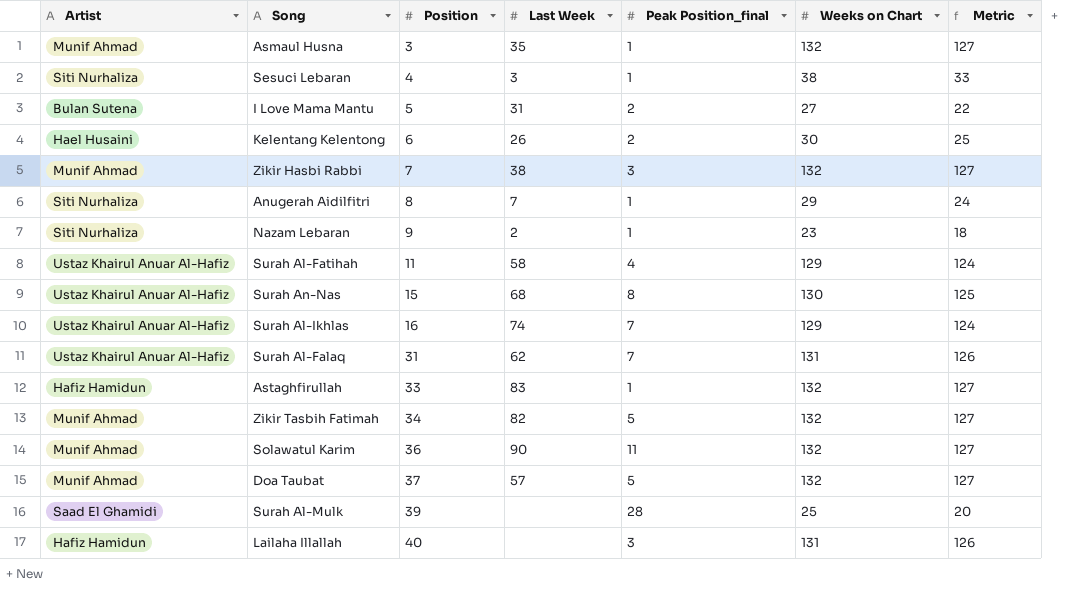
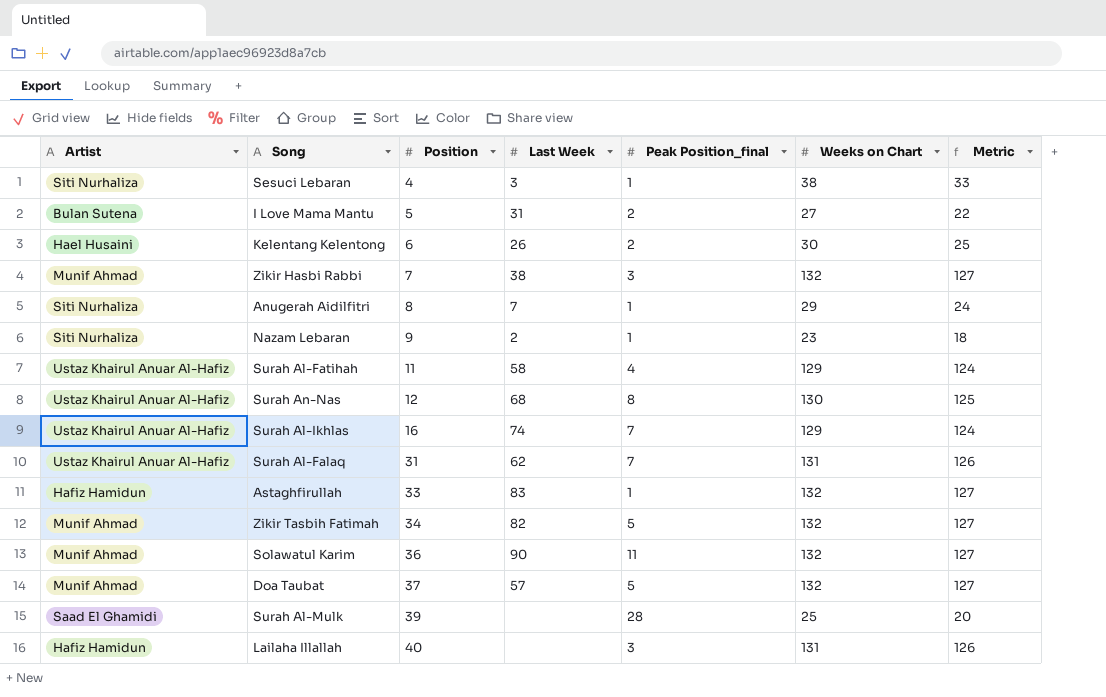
row Asmaul Husna: Munif Ahmad | 3 | 35 | 1 | 132 | 127 -> none
Surah An-Nas | Position: 15 -> 12

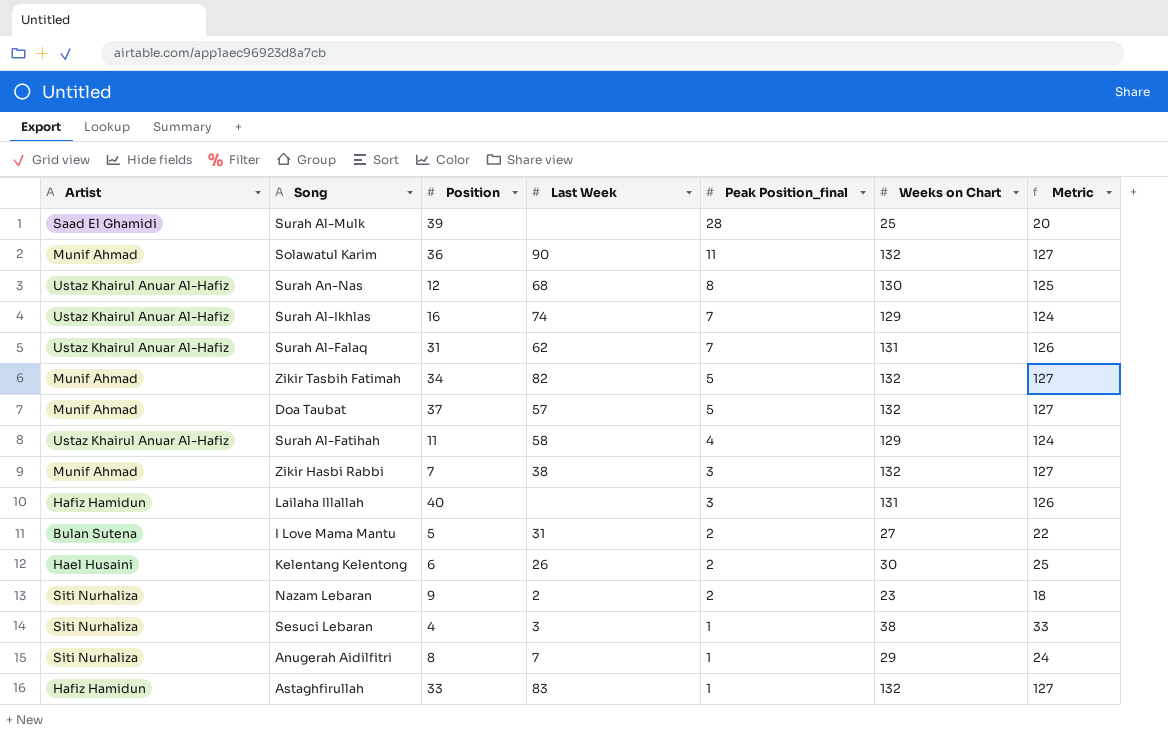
row order: Position ascending -> Peak Position_final descending
Nazam Lebaran | Peak Position_final: 1 -> 2

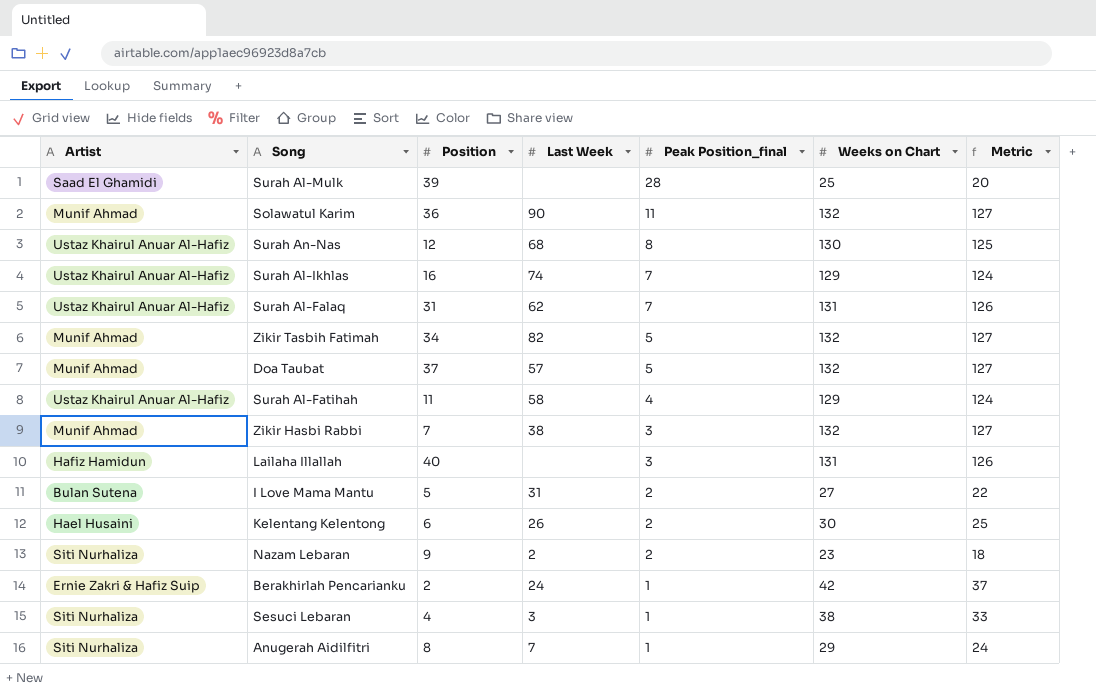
row Astaghfirullah: Hafiz Hamidun | 33 | 83 | 1 | 132 | 127 -> none
row Berakhirlah Pencarianku: none -> Ernie Zakri & Hafiz Suip | 2 | 24 | 1 | 42 | 37

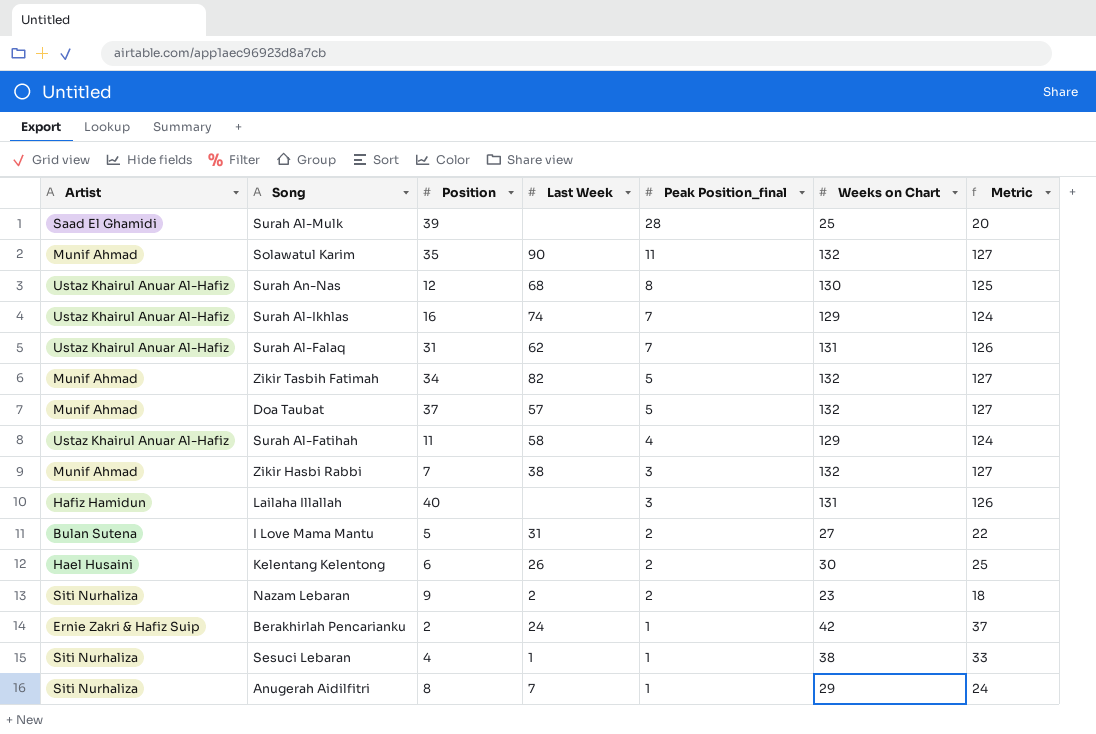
Solawatul Karim | Position: 36 -> 35
Sesuci Lebaran | Last Week: 3 -> 1

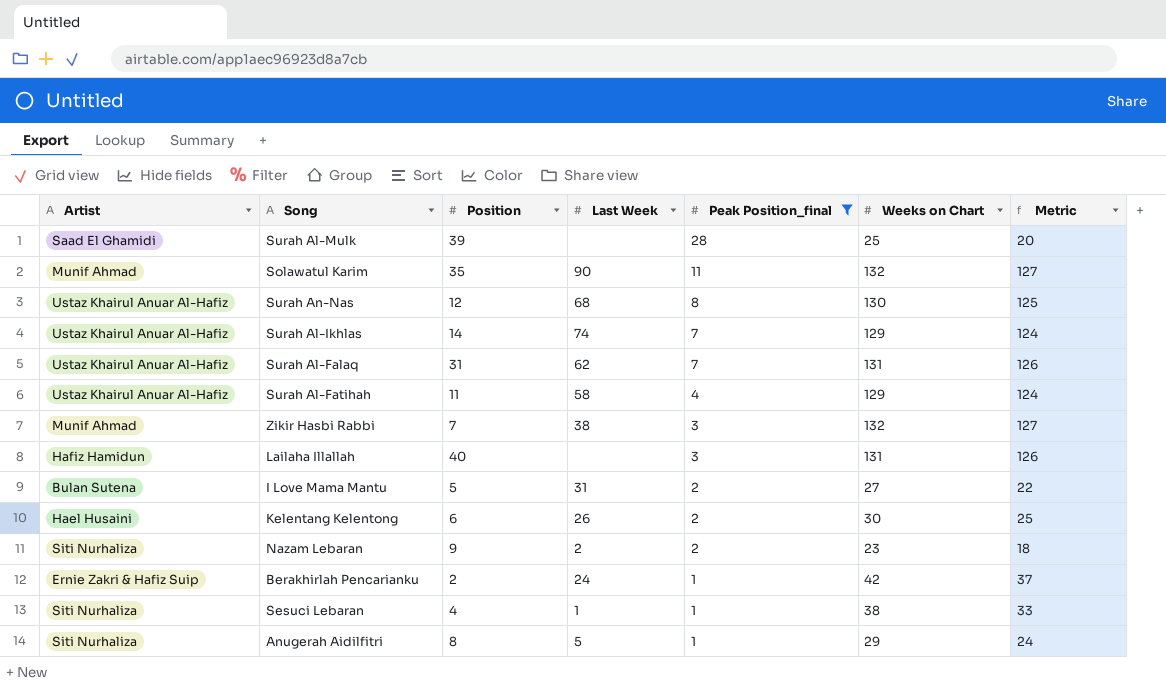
filter: none -> Peak Position_final != 5
Surah Al-Ikhlas | Position: 16 -> 14
Anugerah Aidilfitri | Last Week: 7 -> 5

